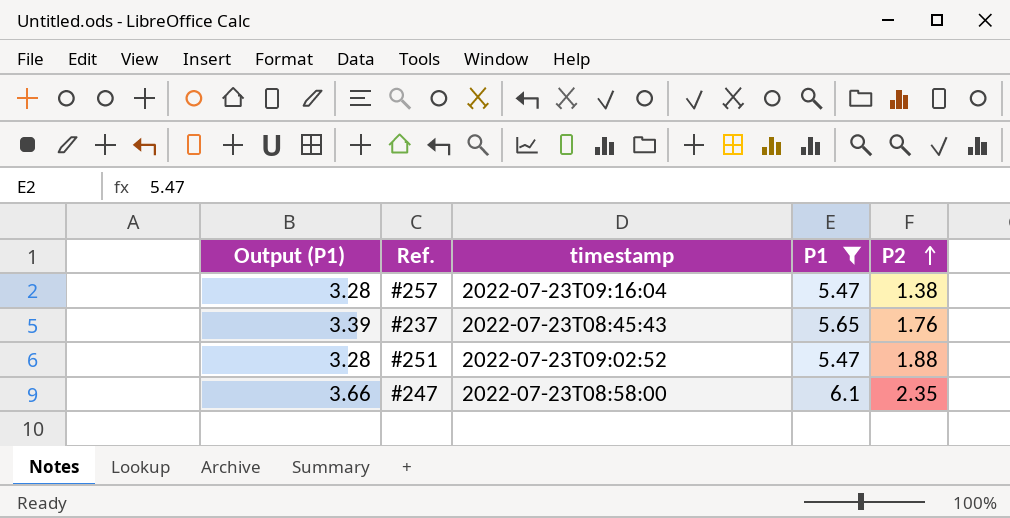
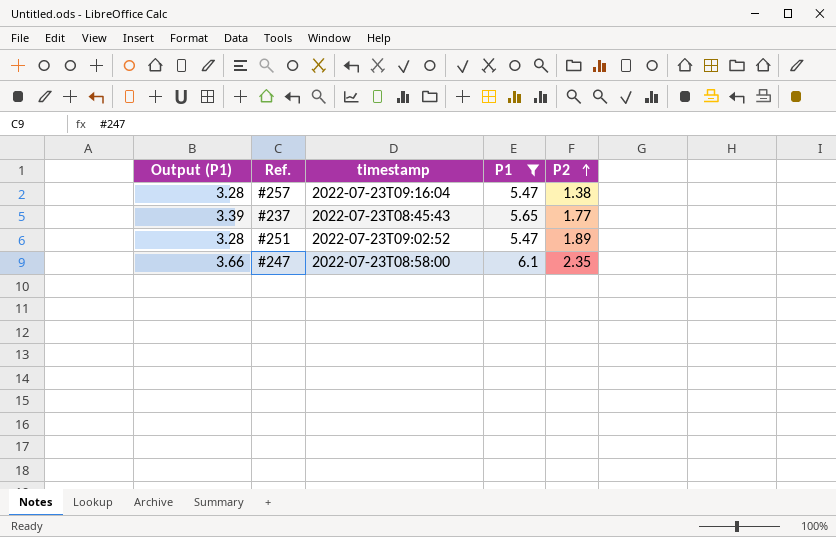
#237 | P2: 1.76 -> 1.77
#251 | P2: 1.88 -> 1.89

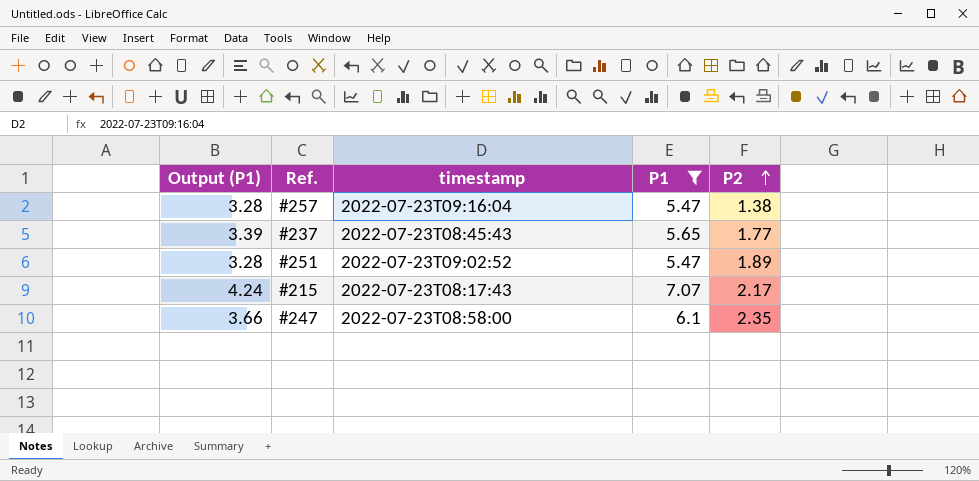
row #215: none -> 4.24 | 2022-07-23T08:17:43 | 7.07 | 2.17

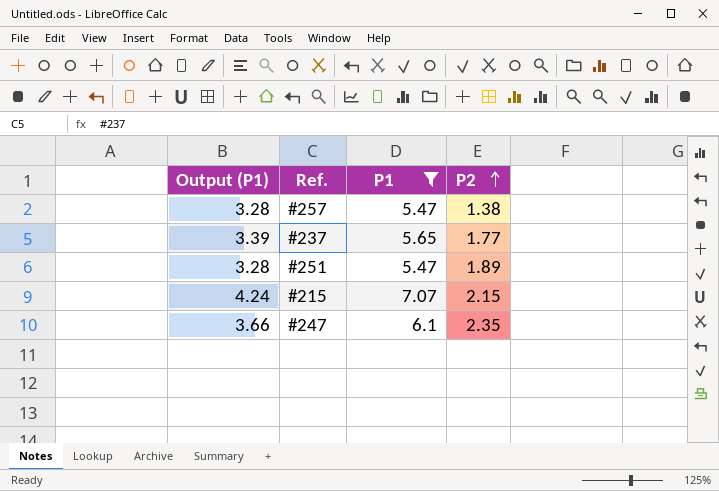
column timestamp | position: 3 -> none
#215 | P2: 2.17 -> 2.15

